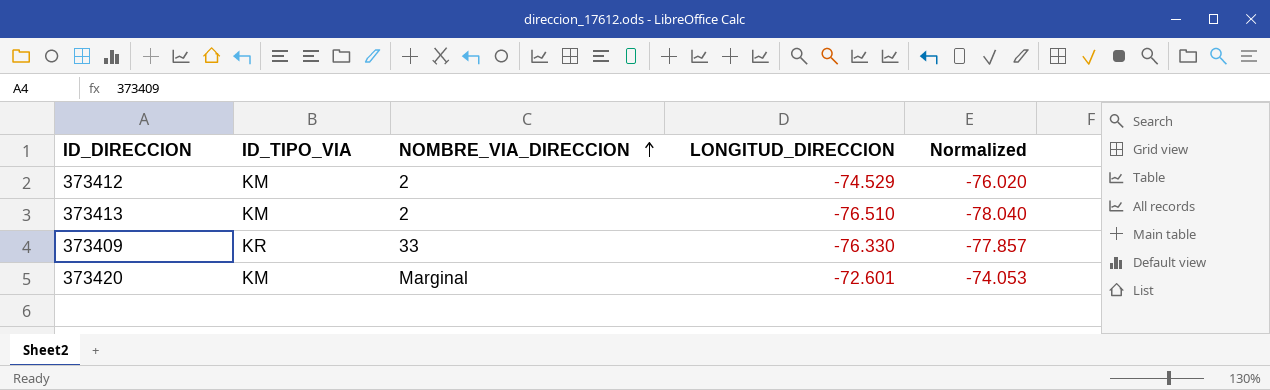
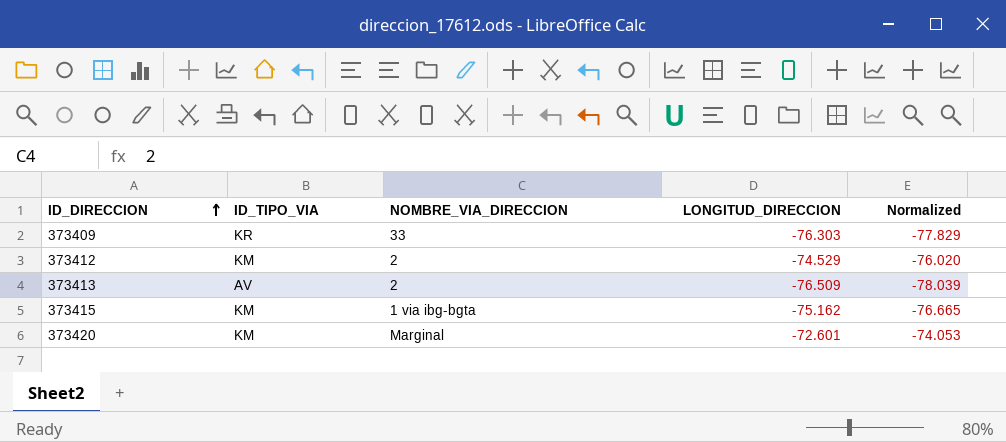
row order: NOMBRE_VIA_DIRECCION ascending -> ID_DIRECCION ascending
373409 | LONGITUD_DIRECCION: -76.330 -> -76.303
373409 | Normalized: -77.857 -> -77.829
373413 | ID_TIPO_VIA: KM -> AV
373413 | LONGITUD_DIRECCION: -76.510 -> -76.509
373413 | Normalized: -78.040 -> -78.039
row 373415: none -> KM | 1 via ibg-bgta | -75.162 | -76.665

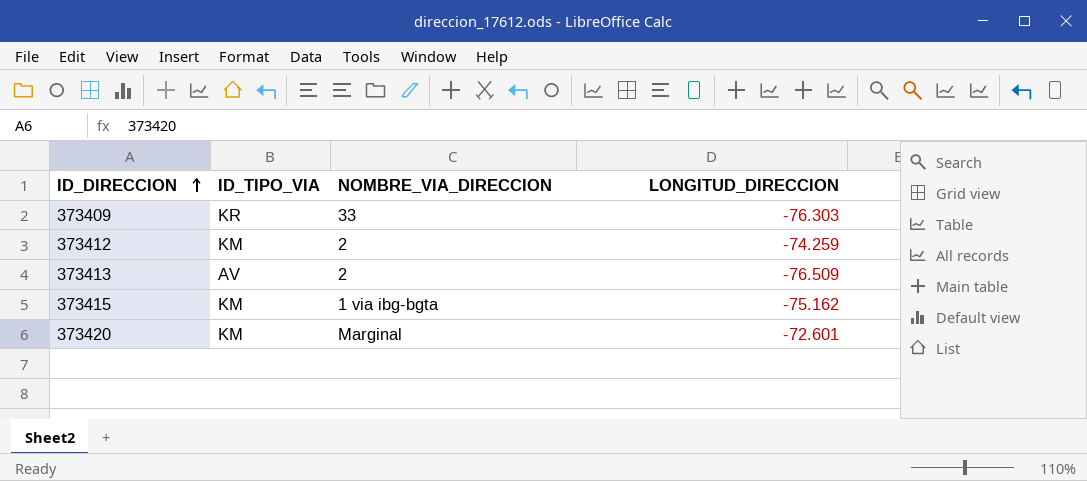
column Normalized | formula: [LONGITUD_DIRECCION] * 1.02 -> none
373412 | LONGITUD_DIRECCION: -74.529 -> -74.259

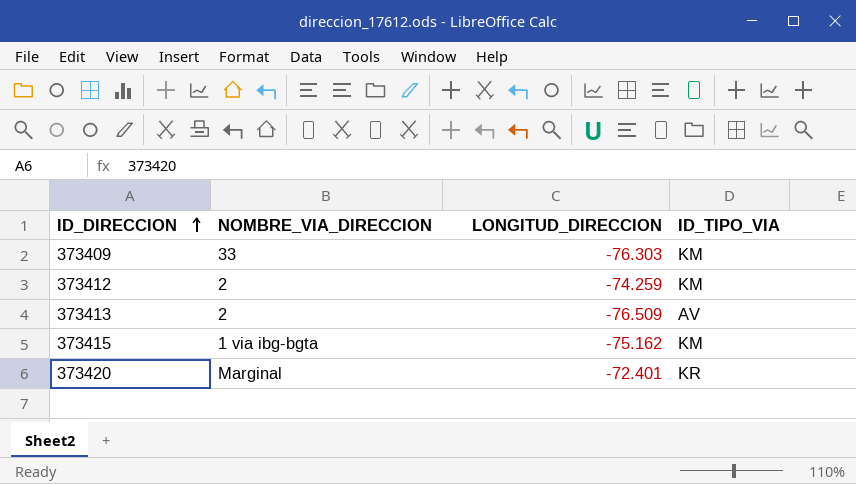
column ID_TIPO_VIA | position: 2 -> 4
373409 | ID_TIPO_VIA: KR -> KM
373420 | LONGITUD_DIRECCION: -72.601 -> -72.401
373420 | ID_TIPO_VIA: KM -> KR

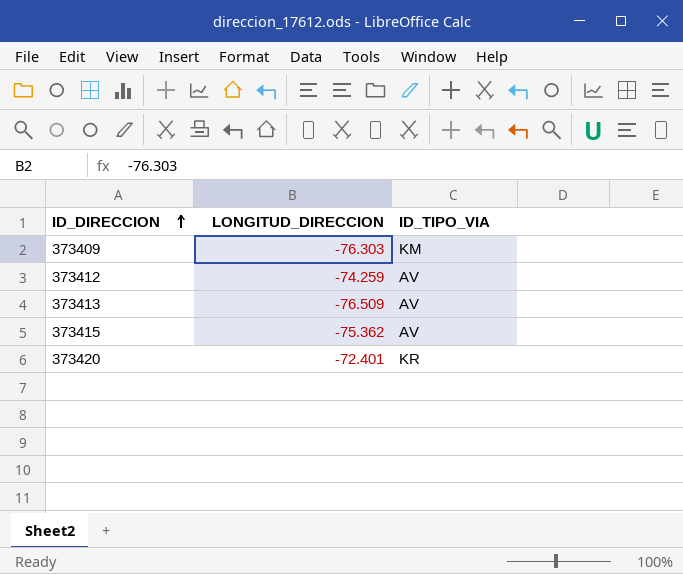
column NOMBRE_VIA_DIRECCION | position: 2 -> none
373412 | ID_TIPO_VIA: KM -> AV
373415 | LONGITUD_DIRECCION: -75.162 -> -75.362
373415 | ID_TIPO_VIA: KM -> AV

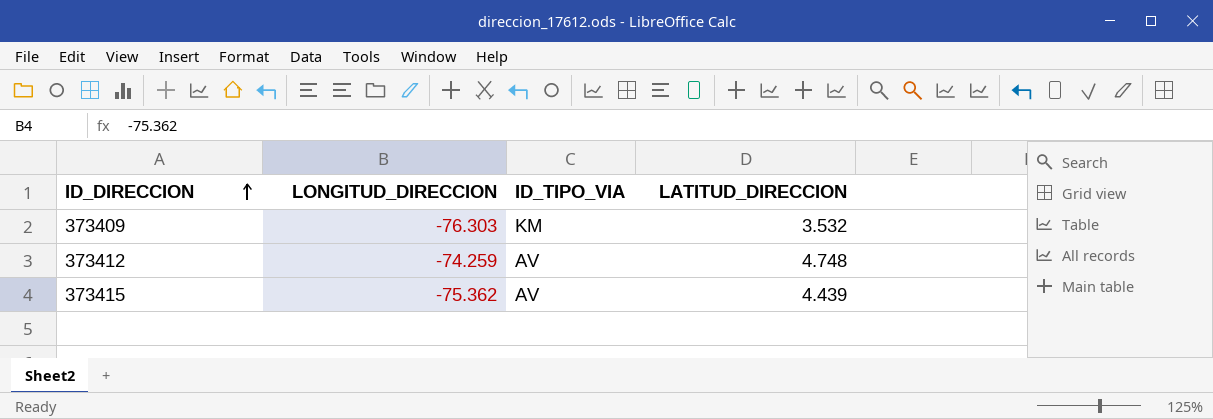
column LATITUD_DIRECCION | position: none -> 4
row 373413: -76.509 | AV -> none
row 373420: -72.401 | KR -> none

